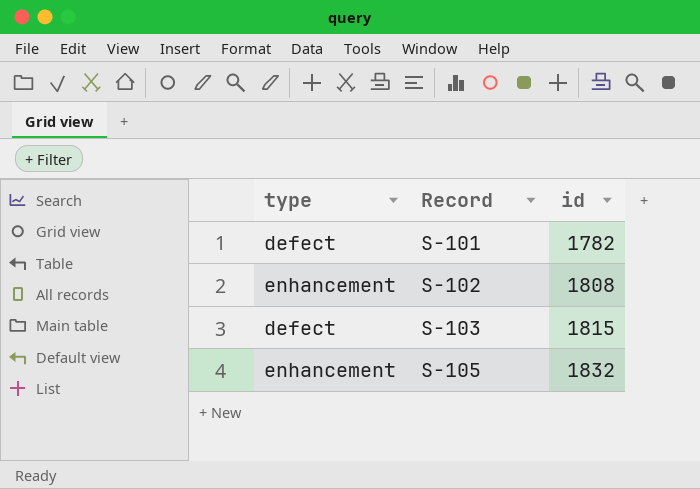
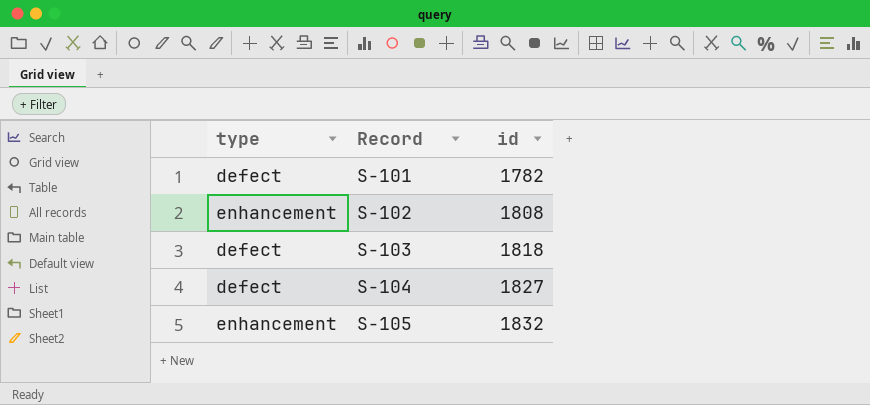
S-103 | id: 1815 -> 1818
row S-104: none -> defect | 1827

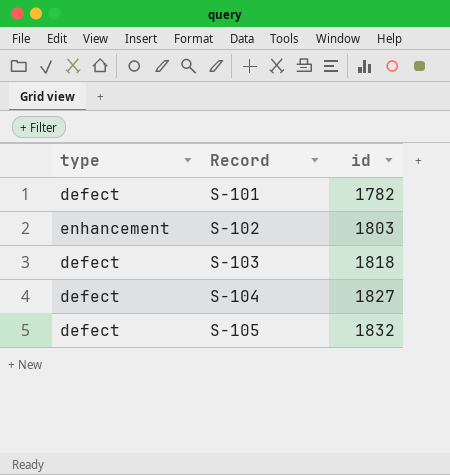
S-102 | id: 1808 -> 1803
S-105 | type: enhancement -> defect

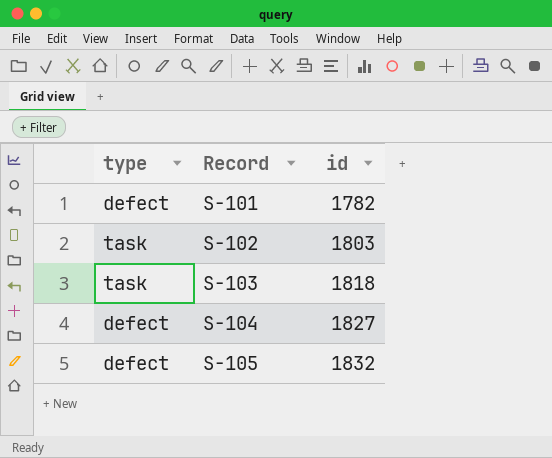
S-102 | type: enhancement -> task
S-103 | type: defect -> task

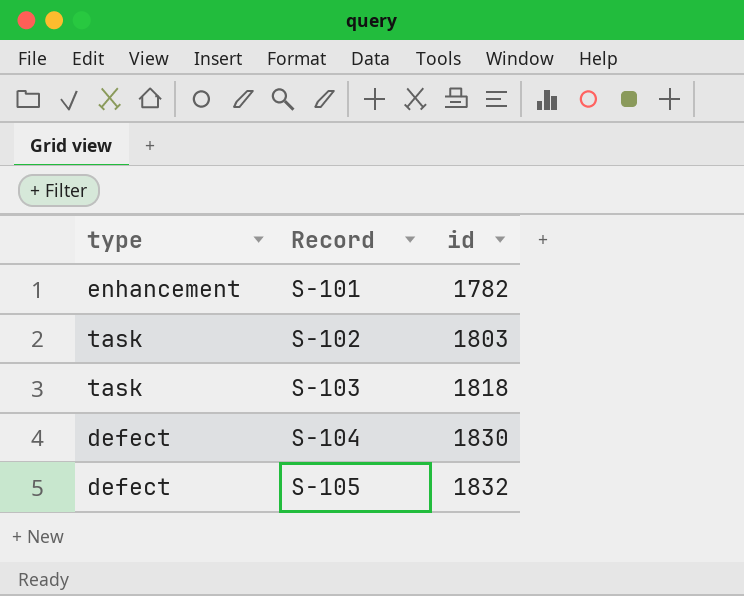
S-101 | type: defect -> enhancement
S-104 | id: 1827 -> 1830

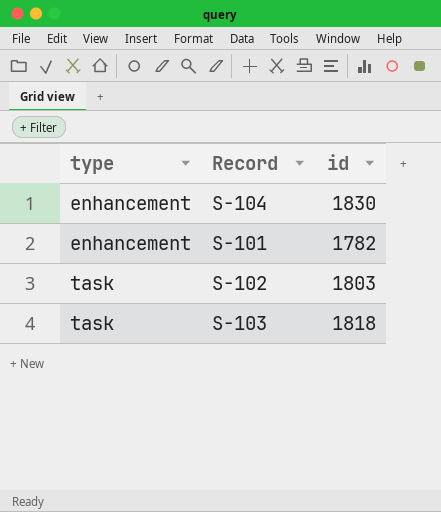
row order: Record ascending -> type ascending
row S-105: defect | 1832 -> none
S-104 | type: defect -> enhancement

